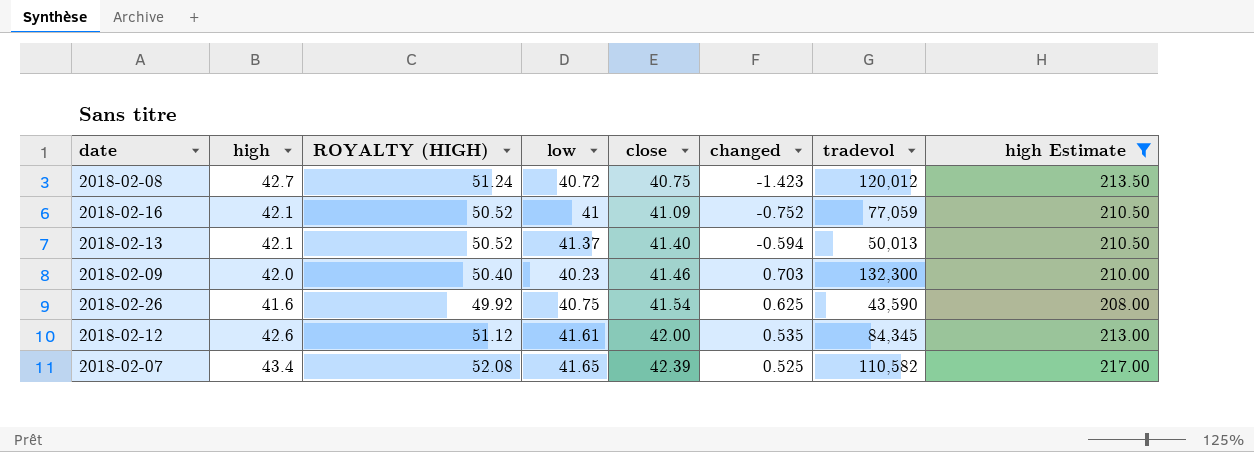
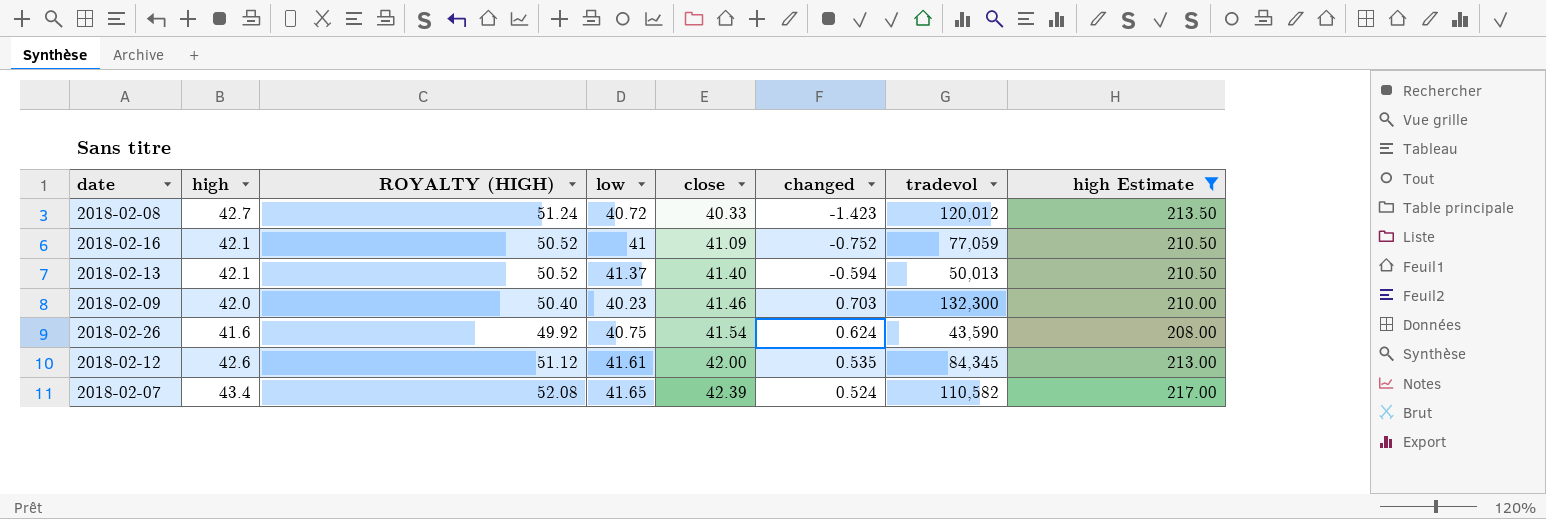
2018-02-08 | close: 40.75 -> 40.33
2018-02-26 | changed: 0.625 -> 0.624
2018-02-07 | changed: 0.525 -> 0.524

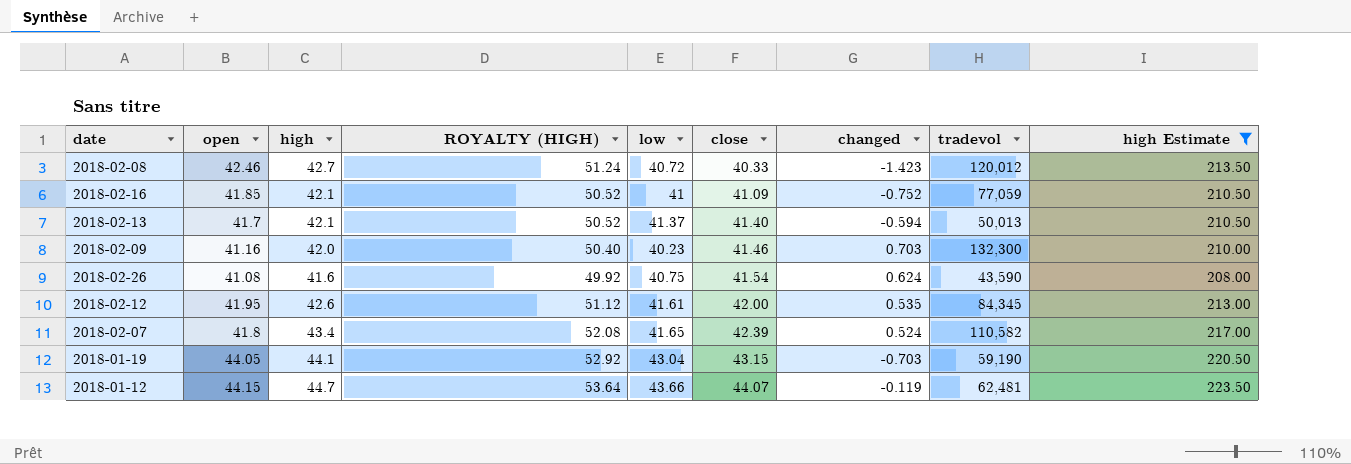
column open | position: none -> 2
row 2018-01-19: none -> 44.05 | 44.1 | 52.92 | 43.04 | 43.15 | -0.703 | 59,190 | 220.50
row 2018-01-12: none -> 44.15 | 44.7 | 53.64 | 43.66 | 44.07 | -0.119 | 62,481 | 223.50

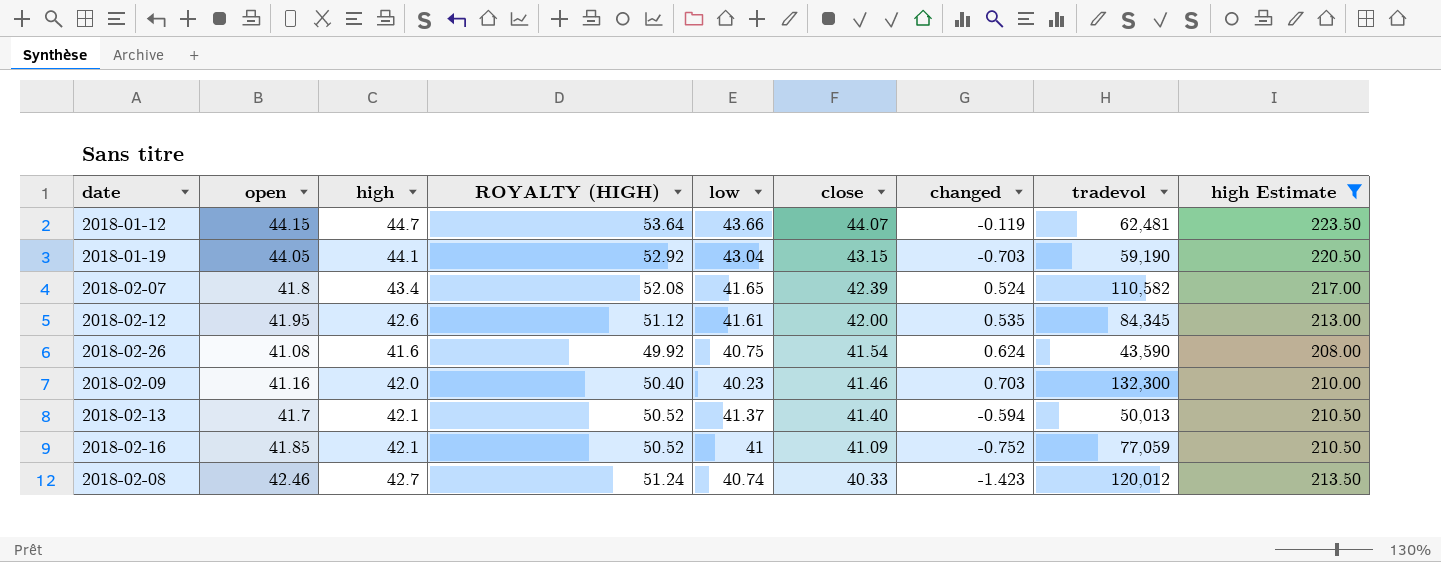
row order: close ascending -> close descending
2018-02-08 | low: 40.72 -> 40.74

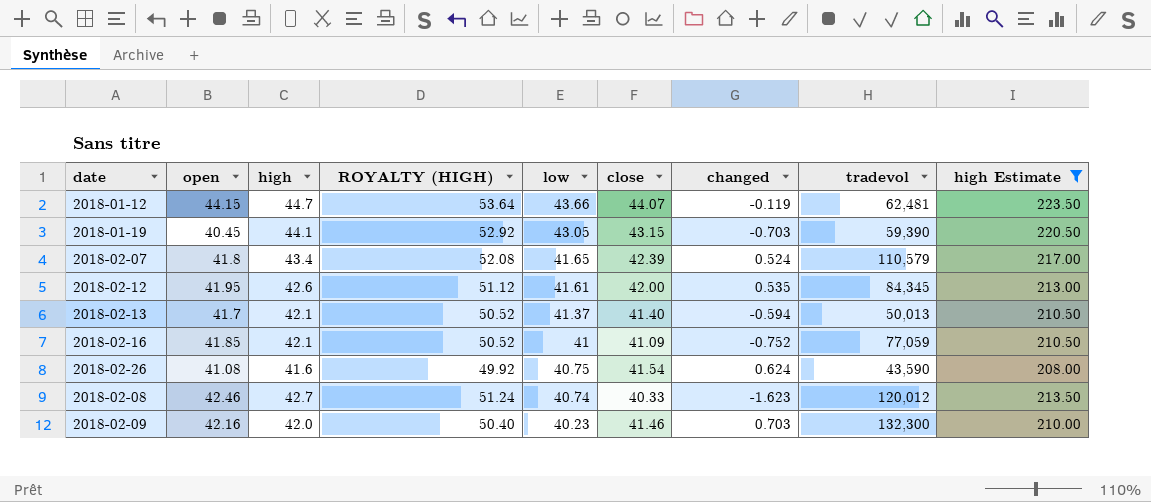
row order: close descending -> low descending
2018-01-19 | open: 44.05 -> 40.45
2018-01-19 | low: 43.04 -> 43.05
2018-01-19 | tradevol: 59,190 -> 59,390
2018-02-07 | tradevol: 110,582 -> 110,579
2018-02-08 | changed: -1.423 -> -1.623
2018-02-09 | open: 41.16 -> 42.16

